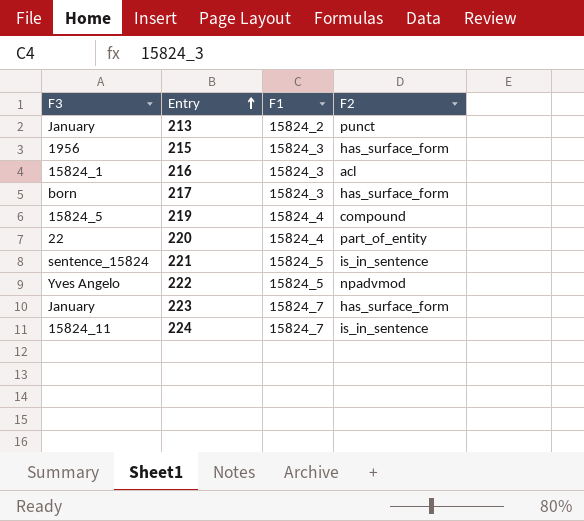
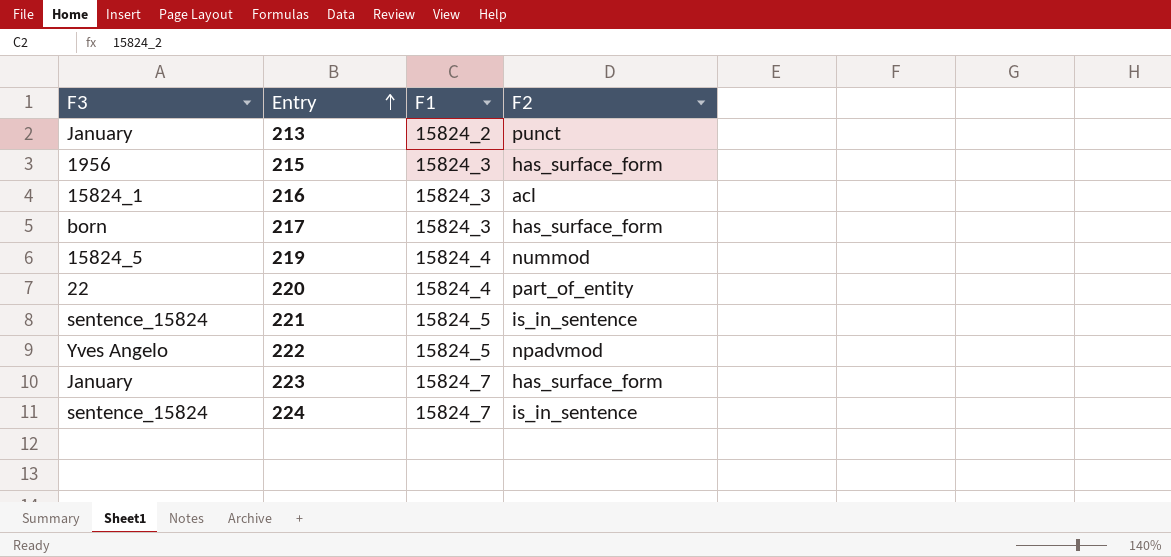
219 | F2: compound -> nummod
224 | F3: 15824_11 -> sentence_15824

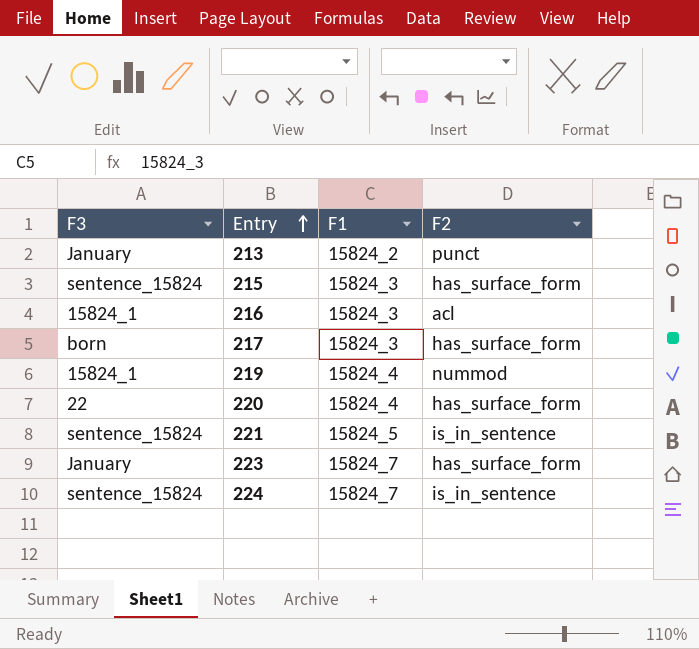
row 222: Yves Angelo | 15824_5 | npadvmod -> none
215 | F3: 1956 -> sentence_15824
219 | F3: 15824_5 -> 15824_1
220 | F2: part_of_entity -> has_surface_form

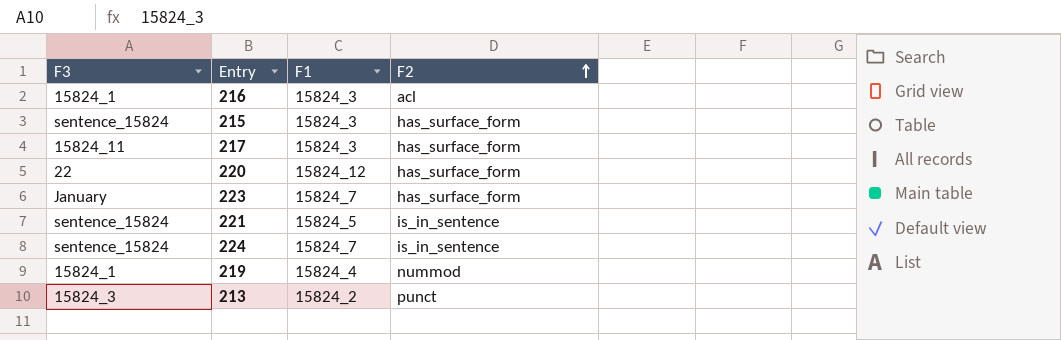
row order: Entry ascending -> F2 ascending
217 | F3: born -> 15824_11
220 | F1: 15824_4 -> 15824_12
213 | F3: January -> 15824_3

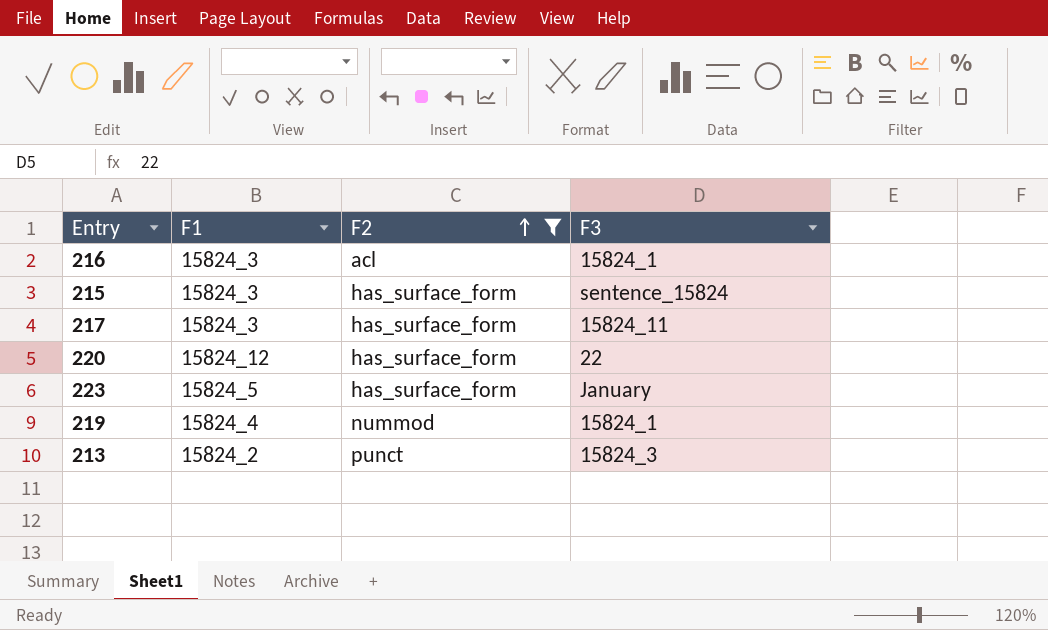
filter: none -> F2 != is_in_sentence
column F3 | position: 1 -> 4
223 | F1: 15824_7 -> 15824_5

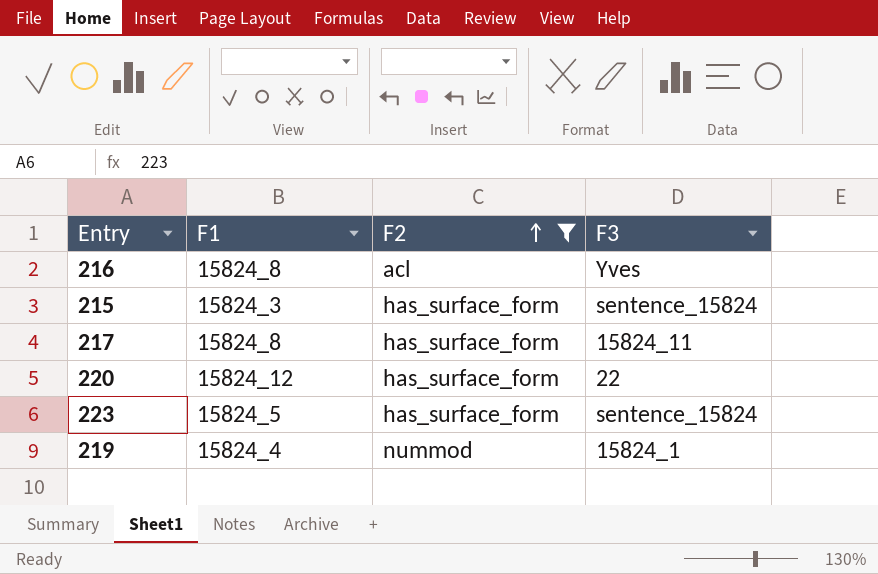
row 213: 15824_2 | punct | 15824_3 -> none
216 | F1: 15824_3 -> 15824_8
216 | F3: 15824_1 -> Yves
217 | F1: 15824_3 -> 15824_8
223 | F3: January -> sentence_15824

